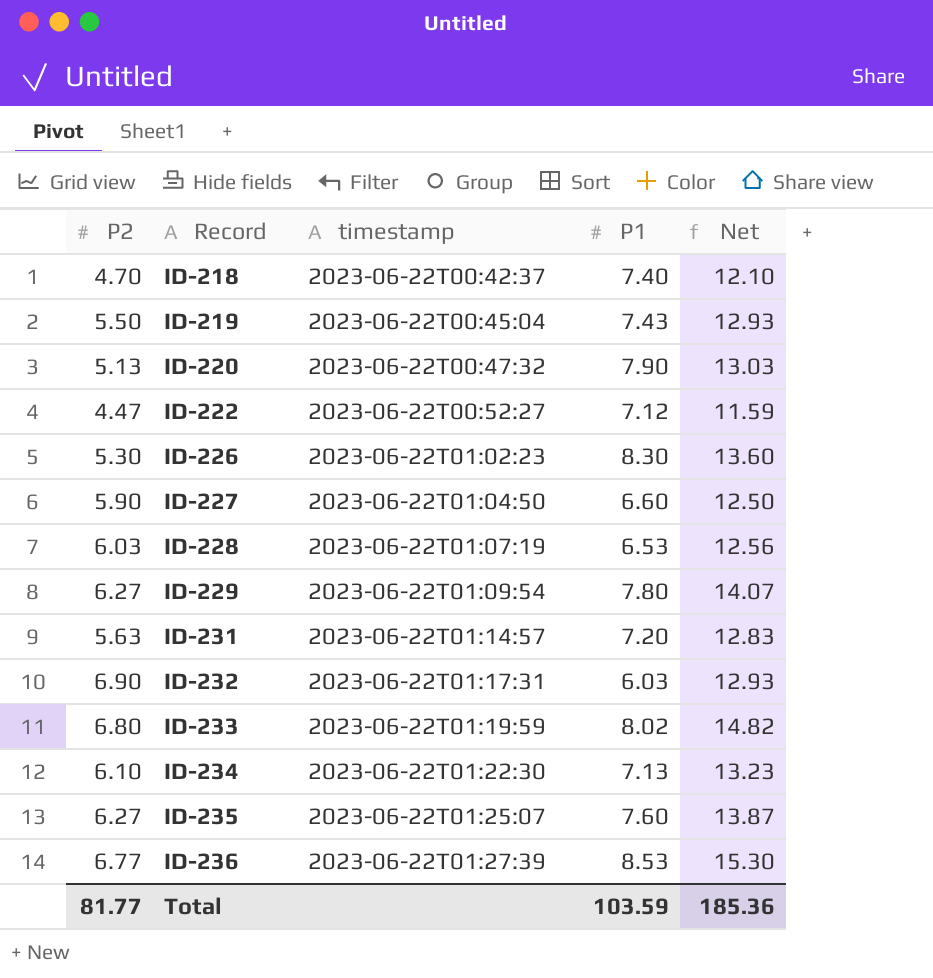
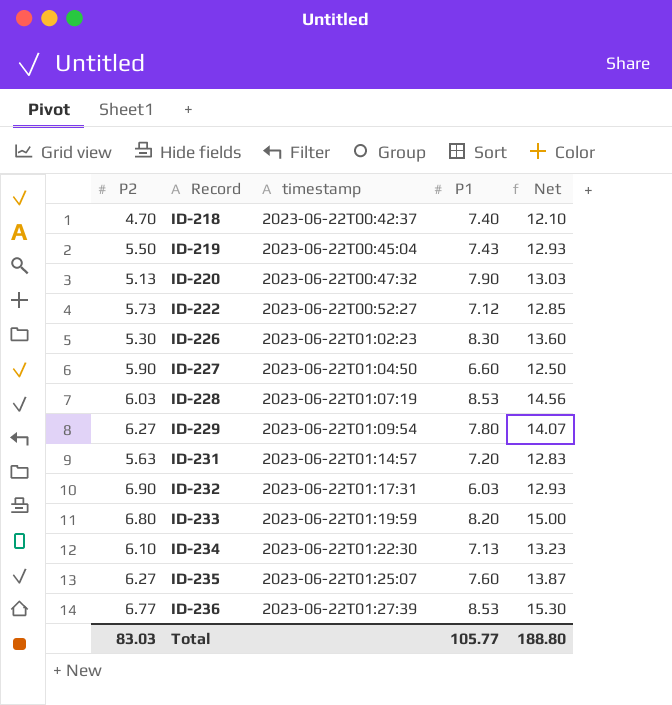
ID-222 | P2: 4.47 -> 5.73
ID-222 | Net: 11.59 -> 12.85
ID-228 | P1: 6.53 -> 8.53
ID-228 | Net: 12.56 -> 14.56
ID-233 | P1: 8.02 -> 8.20
ID-233 | Net: 14.82 -> 15.00
Total | P2: 81.77 -> 83.03
Total | P1: 103.59 -> 105.77
Total | Net: 185.36 -> 188.80

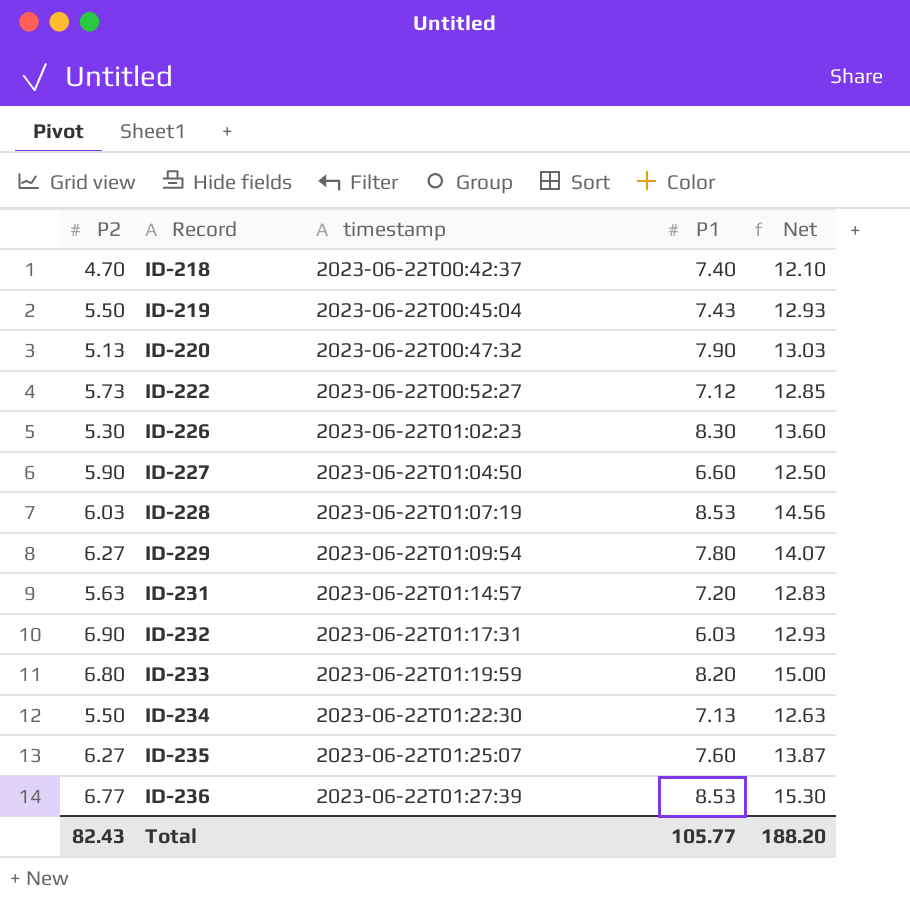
ID-234 | P2: 6.10 -> 5.50
ID-234 | Net: 13.23 -> 12.63
Total | P2: 83.03 -> 82.43
Total | Net: 188.80 -> 188.20

